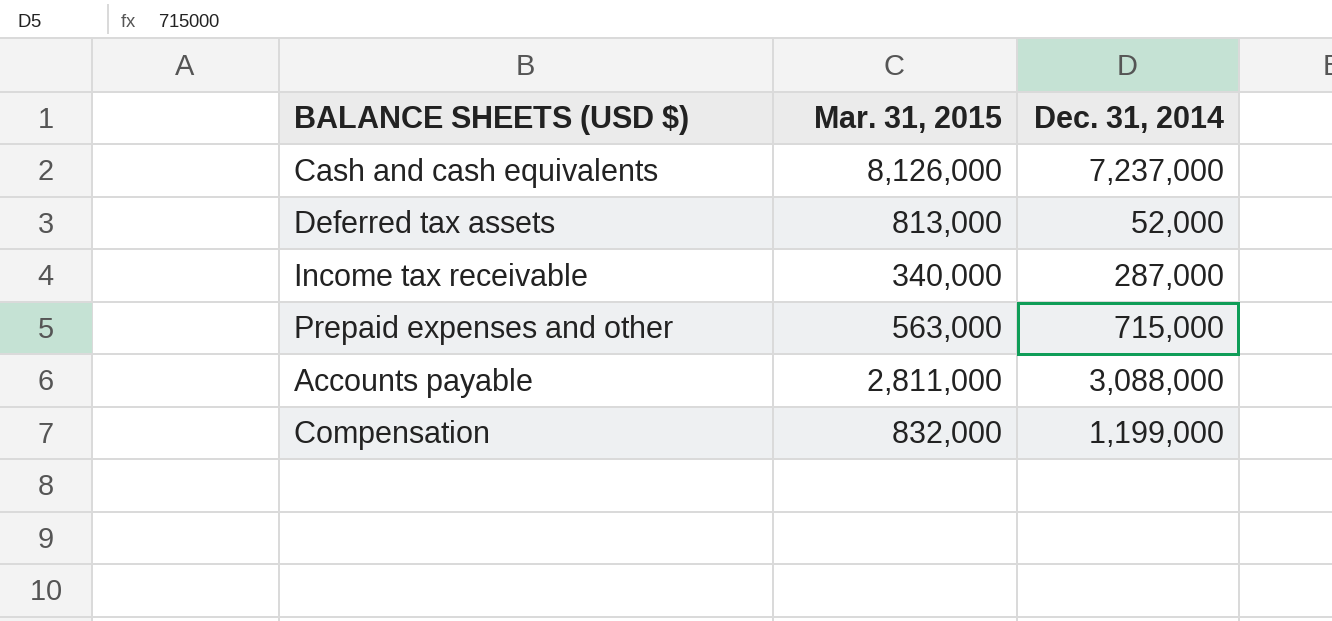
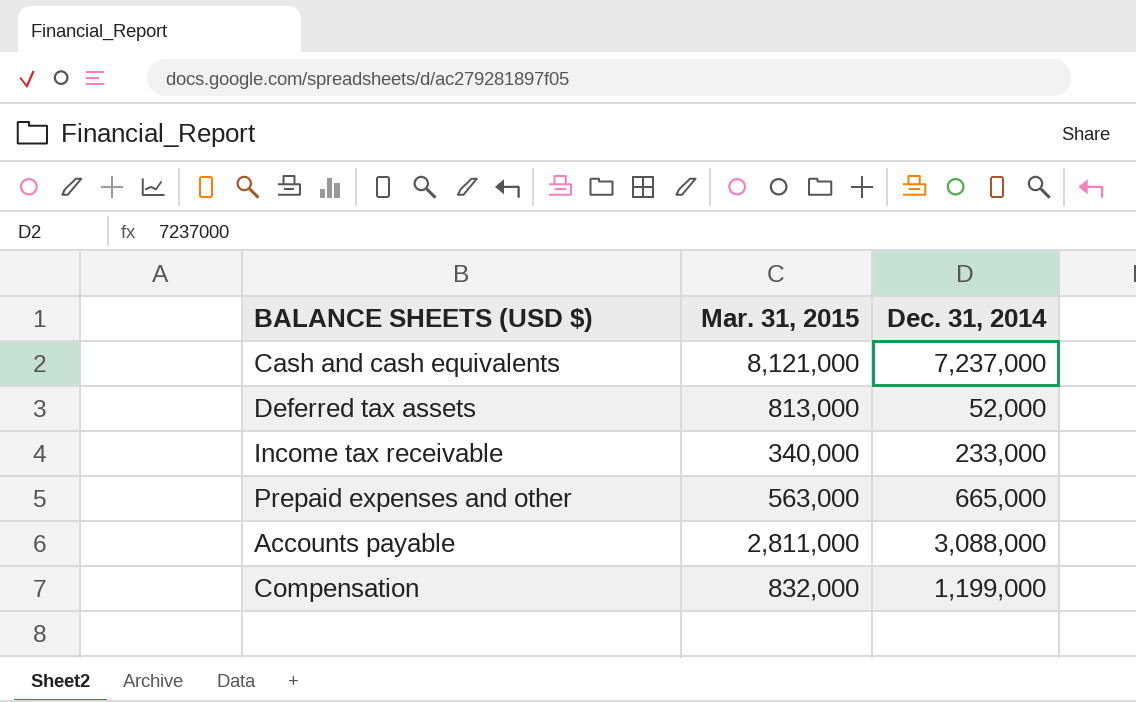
Cash and cash equivalents | Mar. 31, 2015: 8,126,000 -> 8,121,000
Income tax receivable | Dec. 31, 2014: 287,000 -> 233,000
Prepaid expenses and other | Dec. 31, 2014: 715,000 -> 665,000

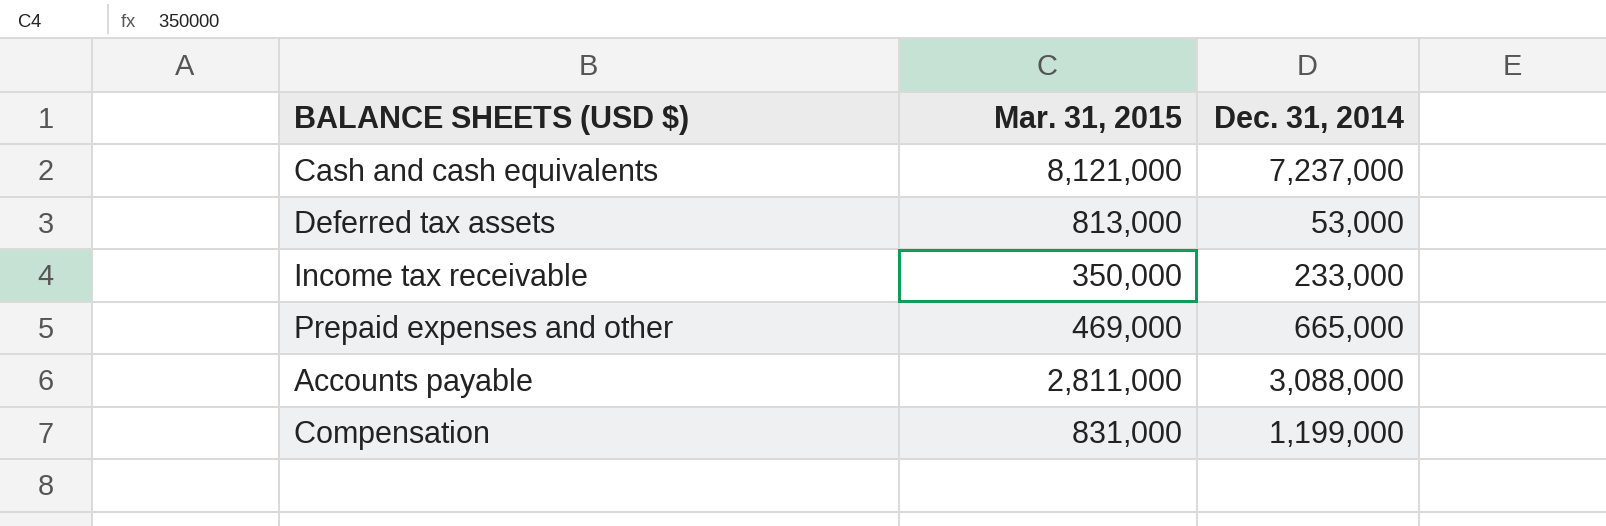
Deferred tax assets | Dec. 31, 2014: 52,000 -> 53,000
Income tax receivable | Mar. 31, 2015: 340,000 -> 350,000
Prepaid expenses and other | Mar. 31, 2015: 563,000 -> 469,000
Compensation | Mar. 31, 2015: 832,000 -> 831,000

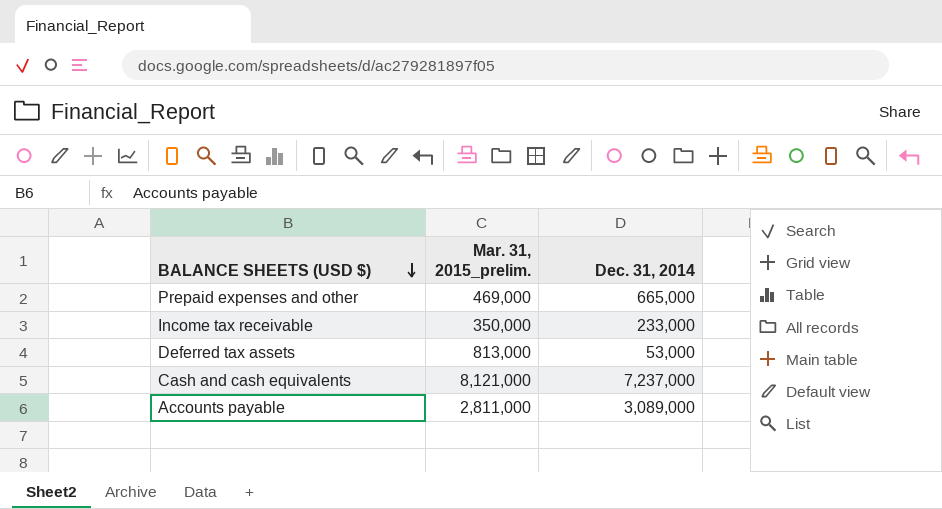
row order: none -> BALANCE SHEETS (USD $) descending
column name: Mar. 31, 2015 -> Mar. 31, 2015_prelim.
row Compensation: 831,000 | 1,199,000 -> none
Accounts payable | Dec. 31, 2014: 3,088,000 -> 3,089,000

